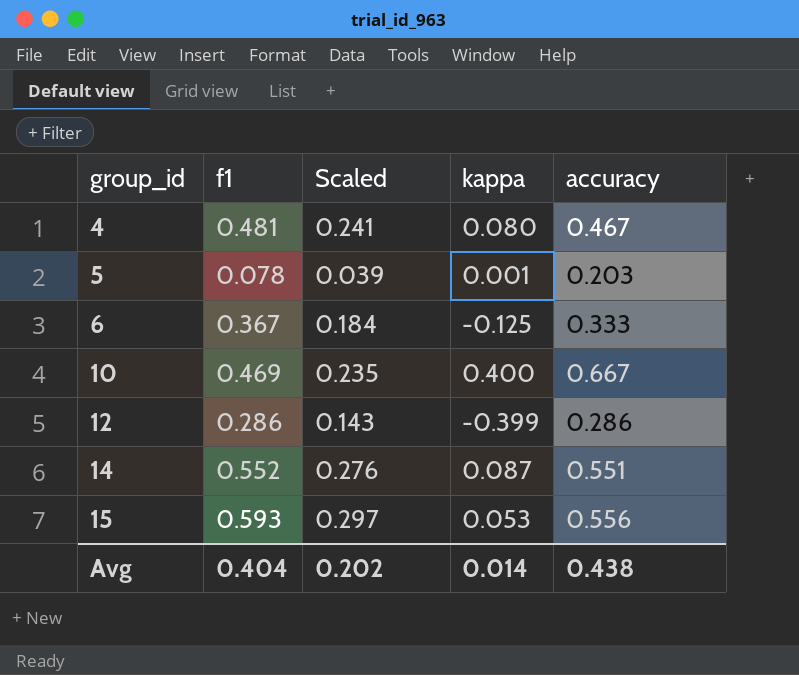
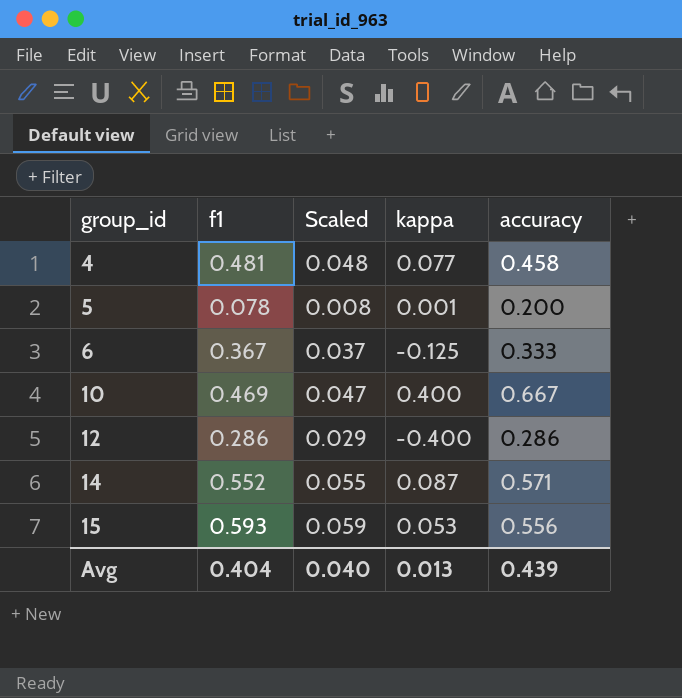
column Scaled | formula: [f1] * 0.5 -> [f1] * 0.1
4 | kappa: 0.080 -> 0.077
4 | accuracy: 0.467 -> 0.458
5 | accuracy: 0.203 -> 0.200
12 | kappa: -0.399 -> -0.400
14 | accuracy: 0.551 -> 0.571
Avg | Scaled: 0.202 -> 0.040
Avg | kappa: 0.014 -> 0.013
Avg | accuracy: 0.438 -> 0.439

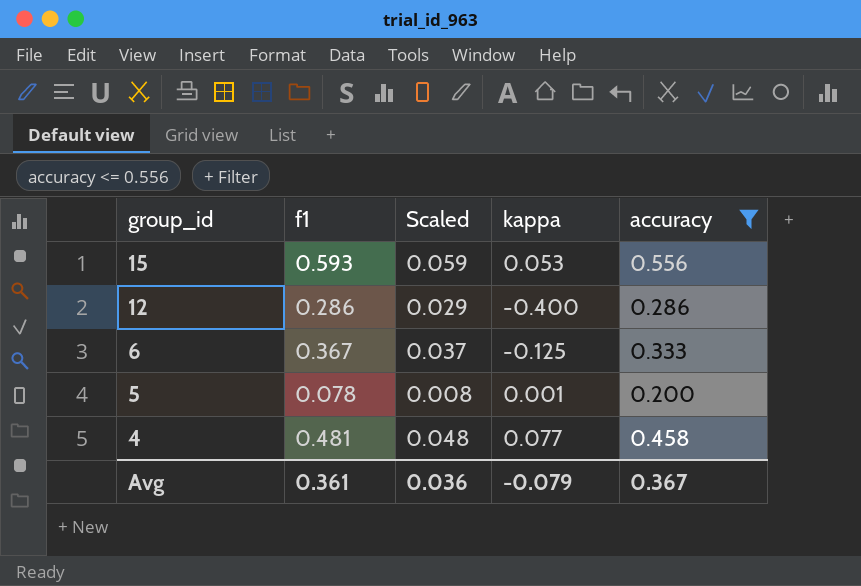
filter: none -> accuracy <= 0.556
row order: group_id ascending -> group_id descending
Avg | f1: 0.404 -> 0.361
Avg | Scaled: 0.040 -> 0.036
Avg | kappa: 0.013 -> -0.079
Avg | accuracy: 0.439 -> 0.367

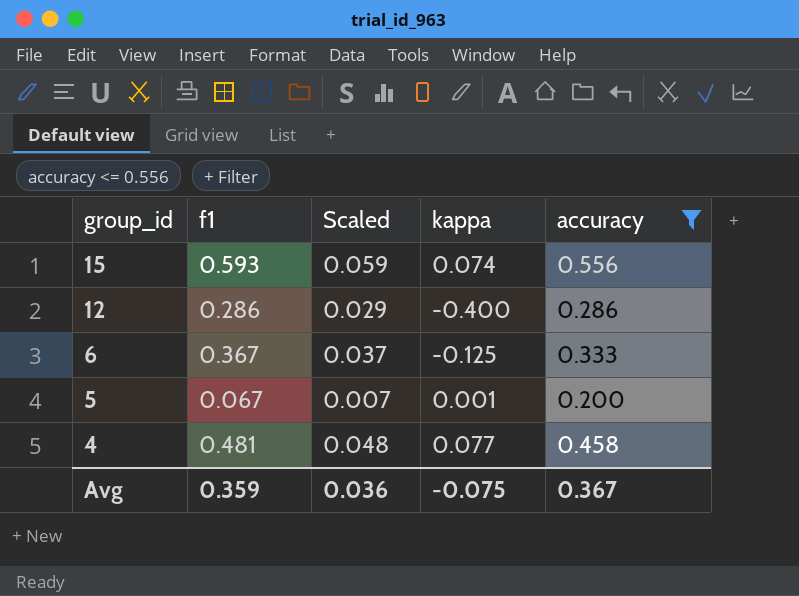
15 | kappa: 0.053 -> 0.074
5 | f1: 0.078 -> 0.067
5 | Scaled: 0.008 -> 0.007
Avg | f1: 0.361 -> 0.359
Avg | kappa: -0.079 -> -0.075

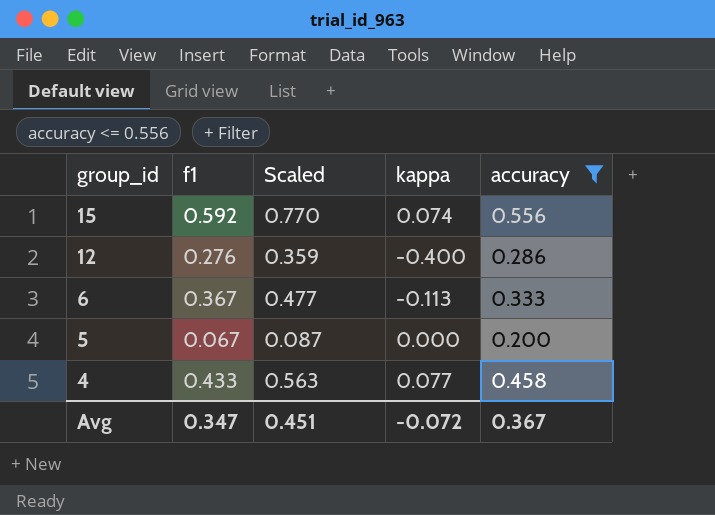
column Scaled | formula: [f1] * 0.1 -> [f1] * 1.3
15 | f1: 0.593 -> 0.592
12 | f1: 0.286 -> 0.276
6 | kappa: -0.125 -> -0.113
5 | kappa: 0.001 -> 0.000
4 | f1: 0.481 -> 0.433
Avg | f1: 0.359 -> 0.347
Avg | Scaled: 0.036 -> 0.451
Avg | kappa: -0.075 -> -0.072

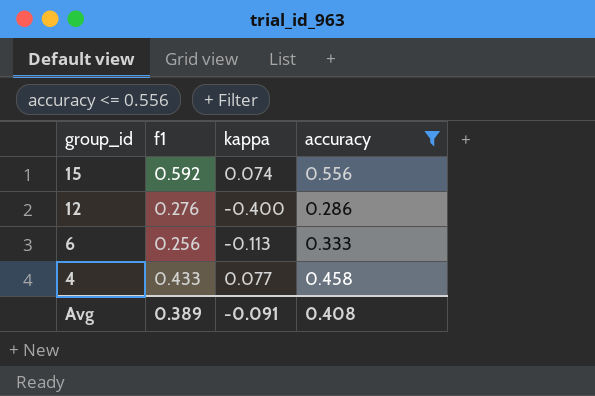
column Scaled | formula: [f1] * 1.3 -> none
row 5: 0.067 | 0.087 | 0.000 | 0.200 -> none
6 | f1: 0.367 -> 0.256
Avg | f1: 0.347 -> 0.389
Avg | kappa: -0.072 -> -0.091
Avg | accuracy: 0.367 -> 0.408

